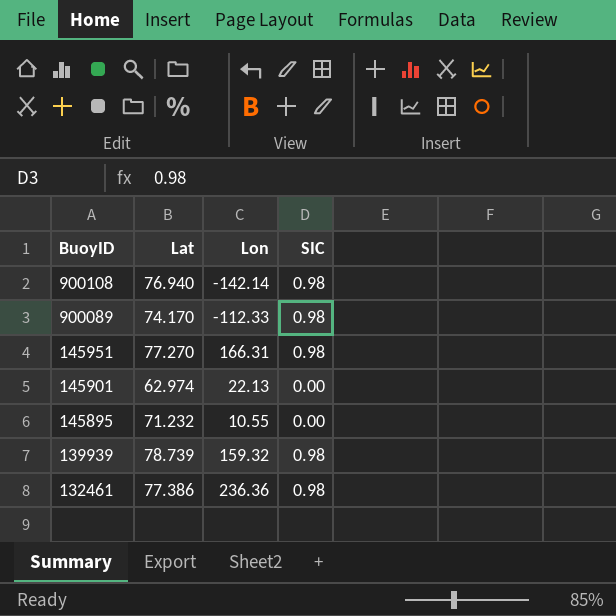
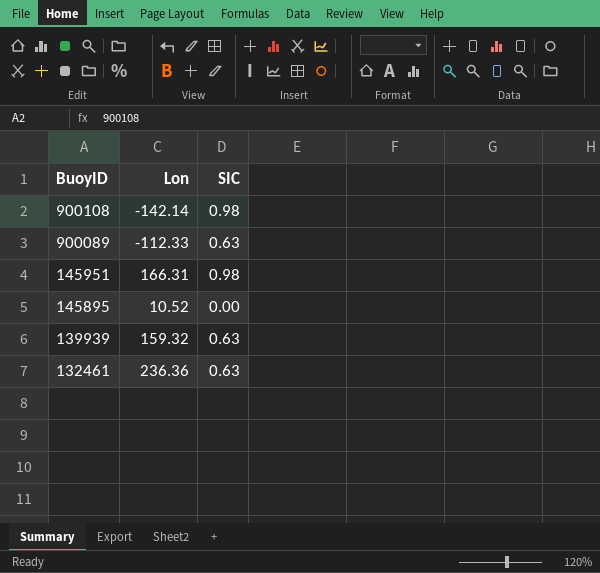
column Lat | position: 2 -> none
row 145901: 62.974 | 22.13 | 0.00 -> none
900089 | SIC: 0.98 -> 0.63
145895 | Lon: 10.55 -> 10.52
139939 | SIC: 0.98 -> 0.63
132461 | SIC: 0.98 -> 0.63

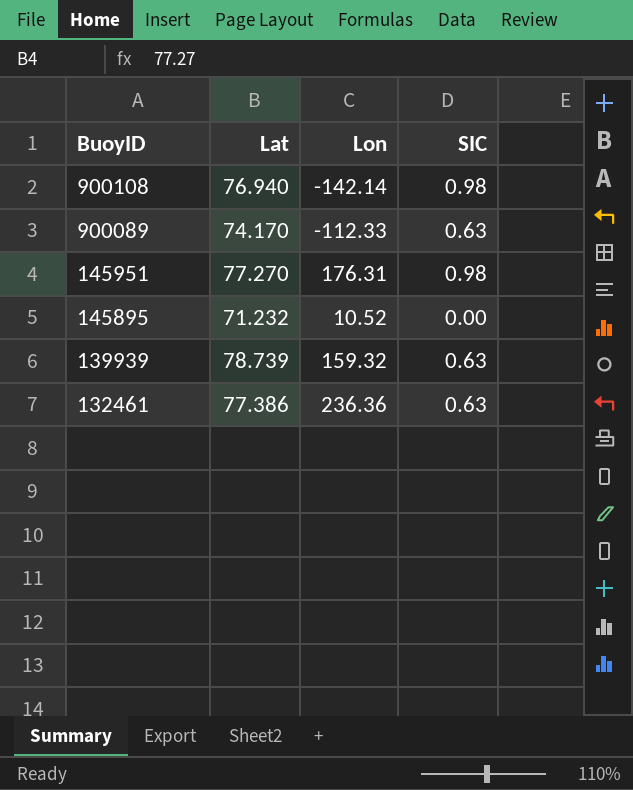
column Lat | position: none -> 2
145951 | Lon: 166.31 -> 176.31

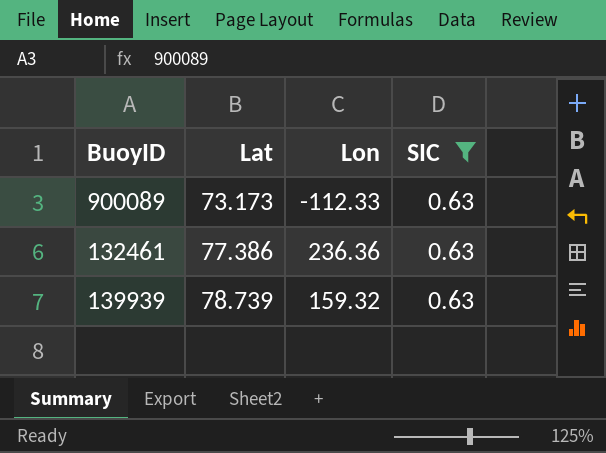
filter: none -> SIC = 0.63
row order: BuoyID descending -> Lat ascending
900089 | Lat: 74.170 -> 73.173

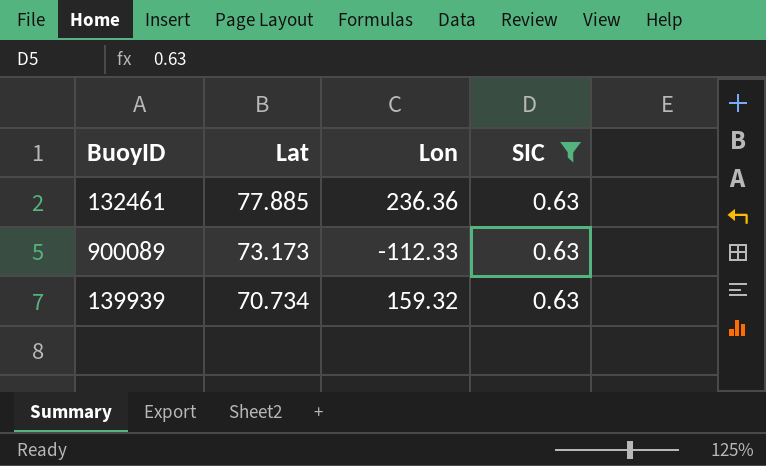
row order: Lat ascending -> Lat descending
132461 | Lat: 77.386 -> 77.885
139939 | Lat: 78.739 -> 70.734

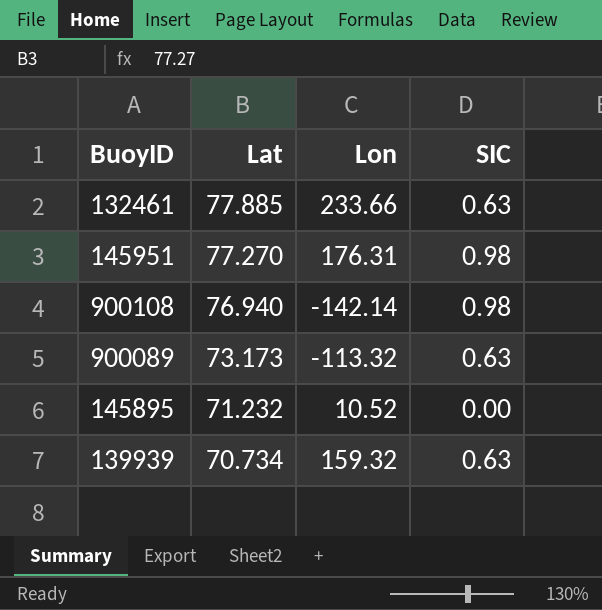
filter: SIC = 0.63 -> none
132461 | Lon: 236.36 -> 233.66
900089 | Lon: -112.33 -> -113.32

